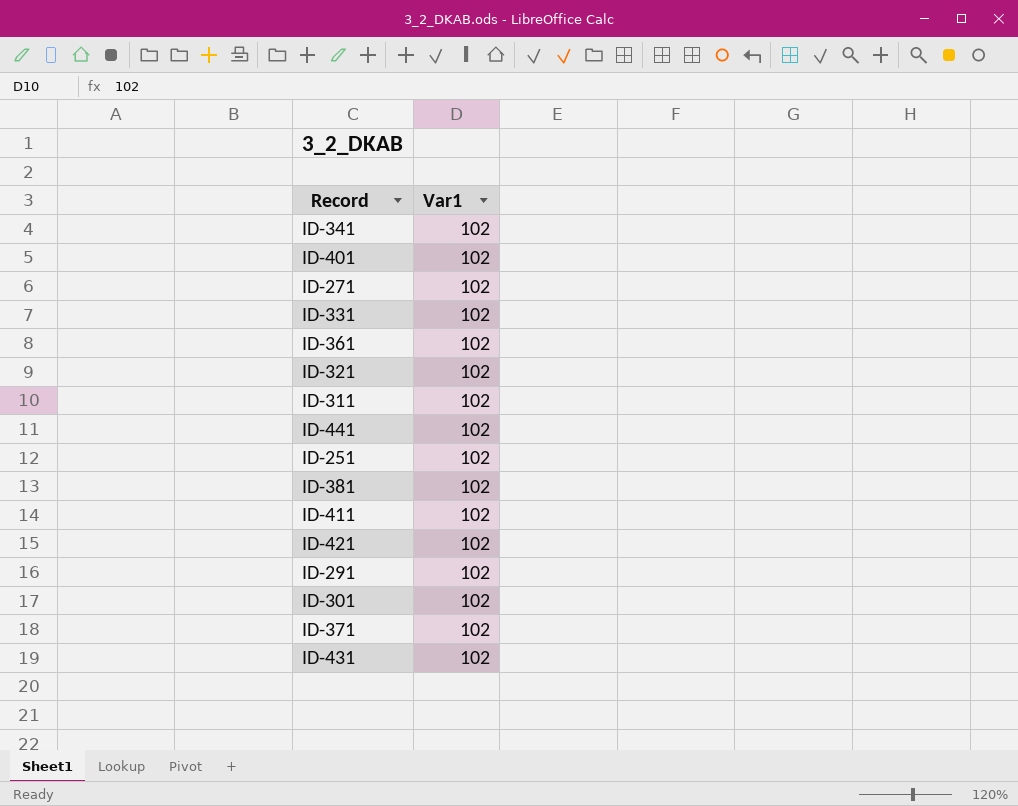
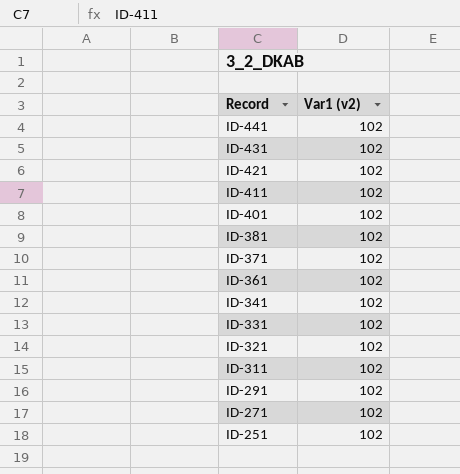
row order: none -> Record descending
column name: Var1 -> Var1 (v2)
row ID-301: 102 -> none

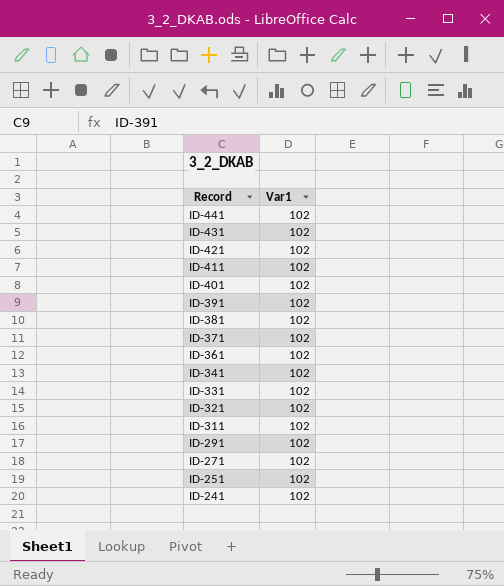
column name: Var1 (v2) -> Var1
row ID-391: none -> 102
row ID-241: none -> 102

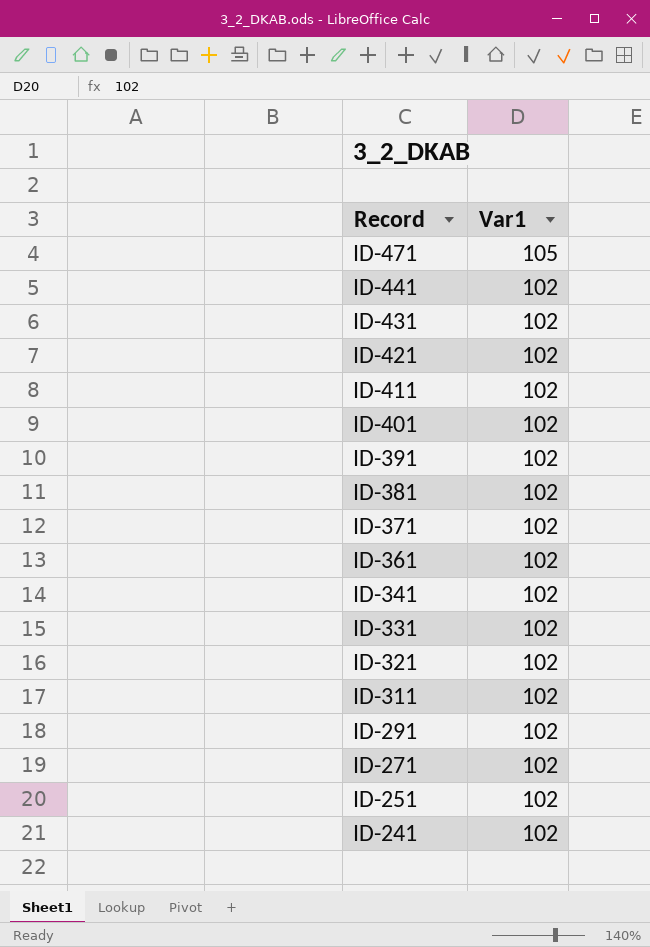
row ID-471: none -> 105

